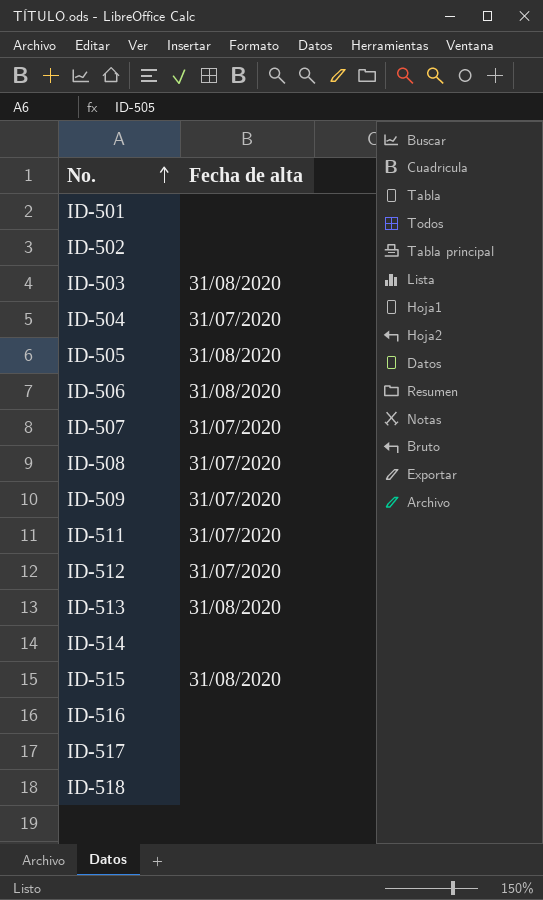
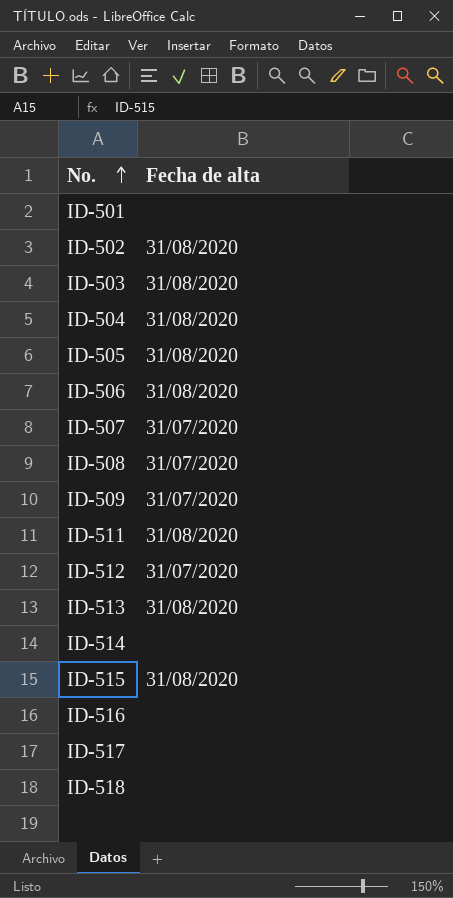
ID-502 | Fecha de alta: none -> 31/08/2020
ID-504 | Fecha de alta: 31/07/2020 -> 31/08/2020
ID-511 | Fecha de alta: 31/07/2020 -> 31/08/2020

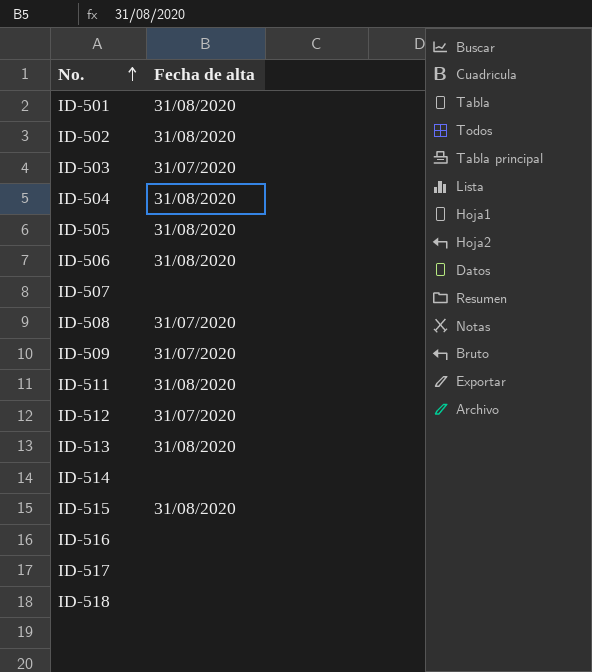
ID-501 | Fecha de alta: none -> 31/08/2020
ID-503 | Fecha de alta: 31/08/2020 -> 31/07/2020
ID-507 | Fecha de alta: 31/07/2020 -> none

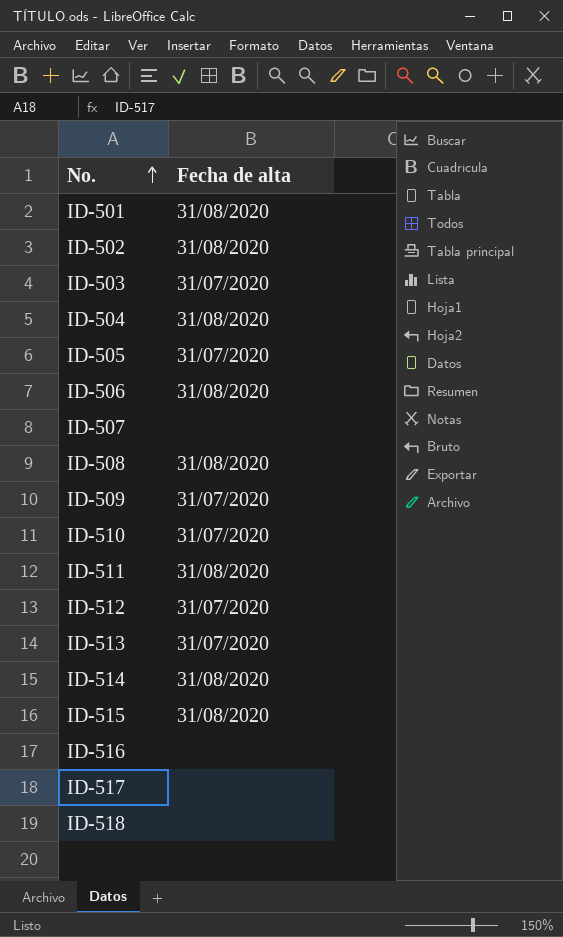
ID-505 | Fecha de alta: 31/08/2020 -> 31/07/2020
ID-508 | Fecha de alta: 31/07/2020 -> 31/08/2020
row ID-510: none -> 31/07/2020
ID-513 | Fecha de alta: 31/08/2020 -> 31/07/2020
ID-514 | Fecha de alta: none -> 31/08/2020

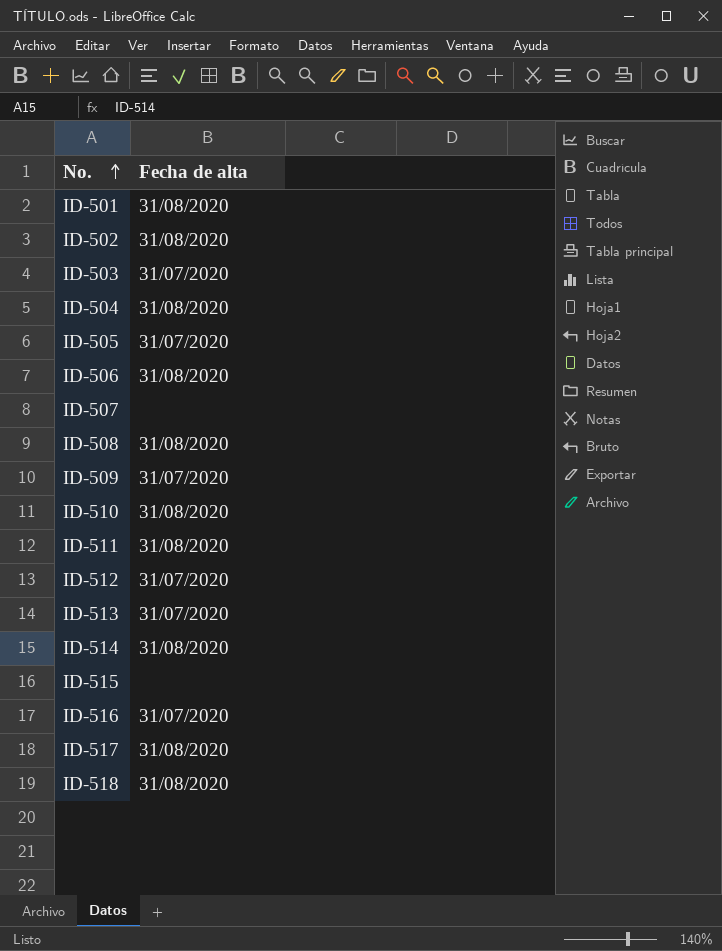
ID-510 | Fecha de alta: 31/07/2020 -> 31/08/2020
ID-515 | Fecha de alta: 31/08/2020 -> none
ID-516 | Fecha de alta: none -> 31/07/2020
ID-517 | Fecha de alta: none -> 31/08/2020
ID-518 | Fecha de alta: none -> 31/08/2020

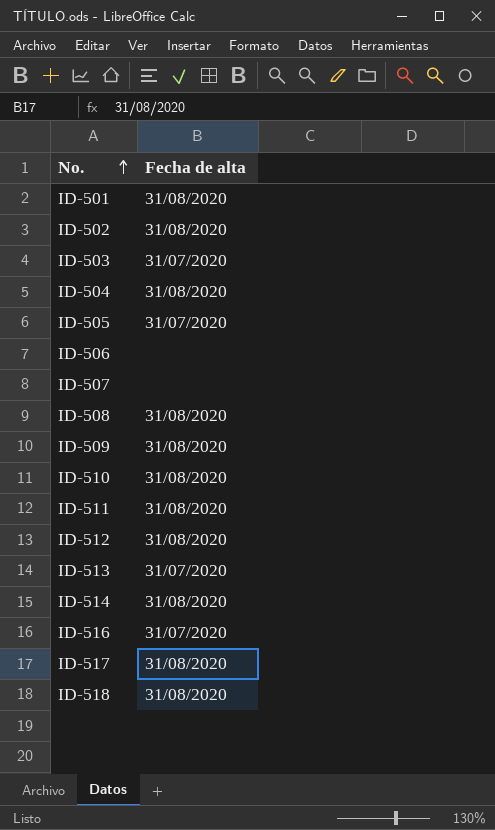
row ID-515: none -> none
ID-506 | Fecha de alta: 31/08/2020 -> none
ID-509 | Fecha de alta: 31/07/2020 -> 31/08/2020
ID-512 | Fecha de alta: 31/07/2020 -> 31/08/2020

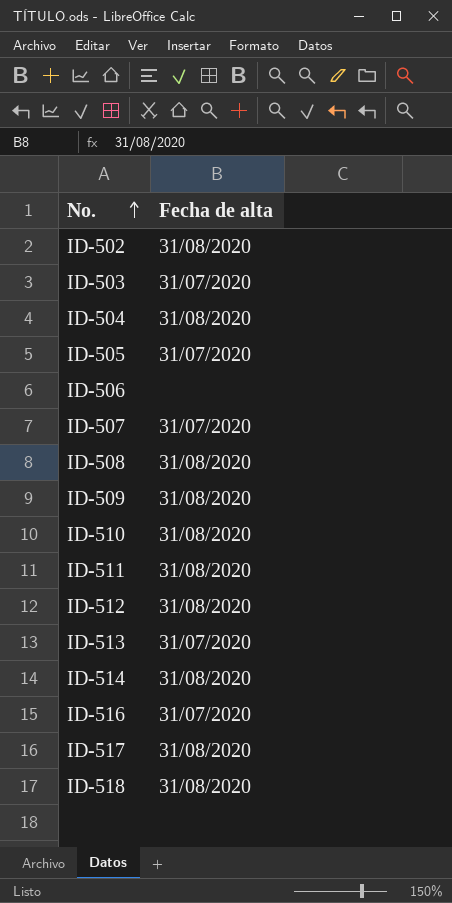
row ID-501: 31/08/2020 -> none
ID-507 | Fecha de alta: none -> 31/07/2020

